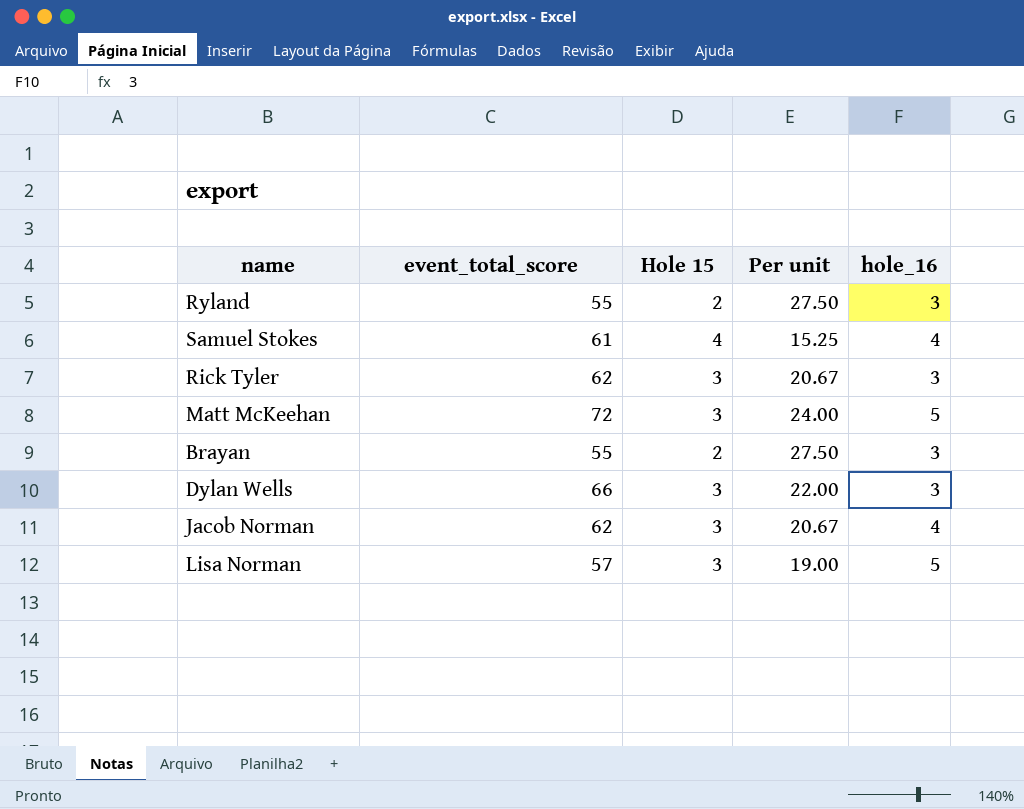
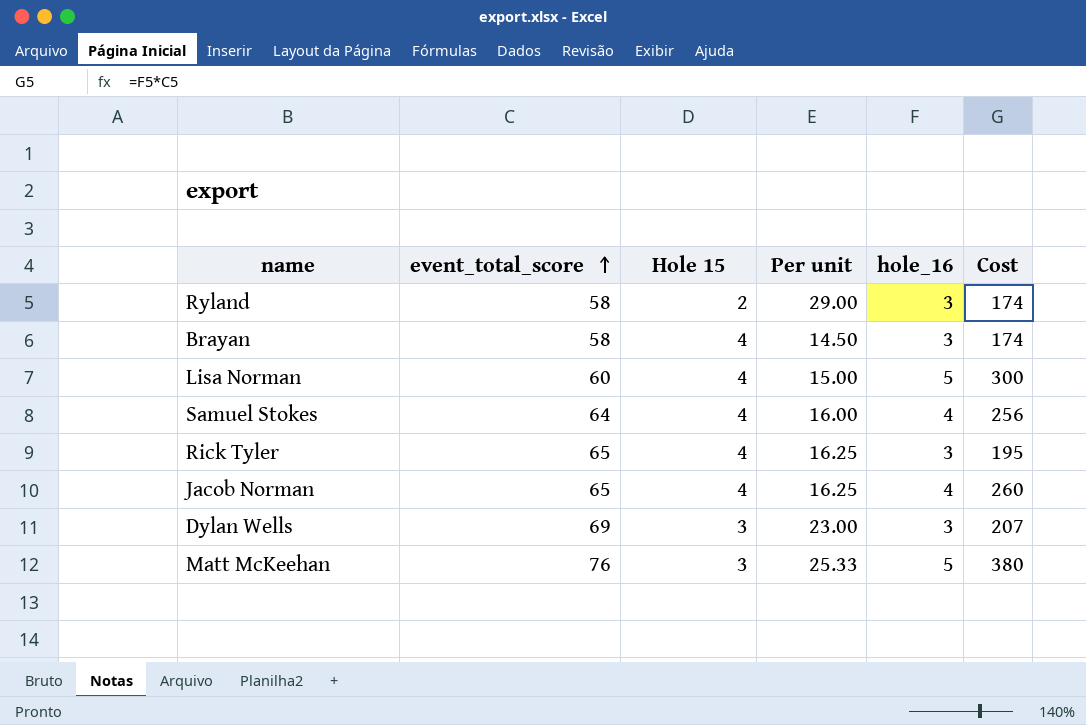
row order: none -> event_total_score ascending
column Cost | formula: none -> [event_total_score] * [hole_16]
Ryland | event_total_score: 55 -> 58
Ryland | Per unit: 27.50 -> 29.00
Brayan | event_total_score: 55 -> 58
Brayan | Hole 15: 2 -> 4
Brayan | Per unit: 27.50 -> 14.50
Lisa Norman | event_total_score: 57 -> 60
Lisa Norman | Hole 15: 3 -> 4
Lisa Norman | Per unit: 19.00 -> 15.00
Samuel Stokes | event_total_score: 61 -> 64
Samuel Stokes | Per unit: 15.25 -> 16.00
Rick Tyler | event_total_score: 62 -> 65
Rick Tyler | Hole 15: 3 -> 4
Rick Tyler | Per unit: 20.67 -> 16.25
Jacob Norman | event_total_score: 62 -> 65
Jacob Norman | Hole 15: 3 -> 4
Jacob Norman | Per unit: 20.67 -> 16.25
Dylan Wells | event_total_score: 66 -> 69
Dylan Wells | Per unit: 22.00 -> 23.00
Matt McKeehan | event_total_score: 72 -> 76
Matt McKeehan | Per unit: 24.00 -> 25.33

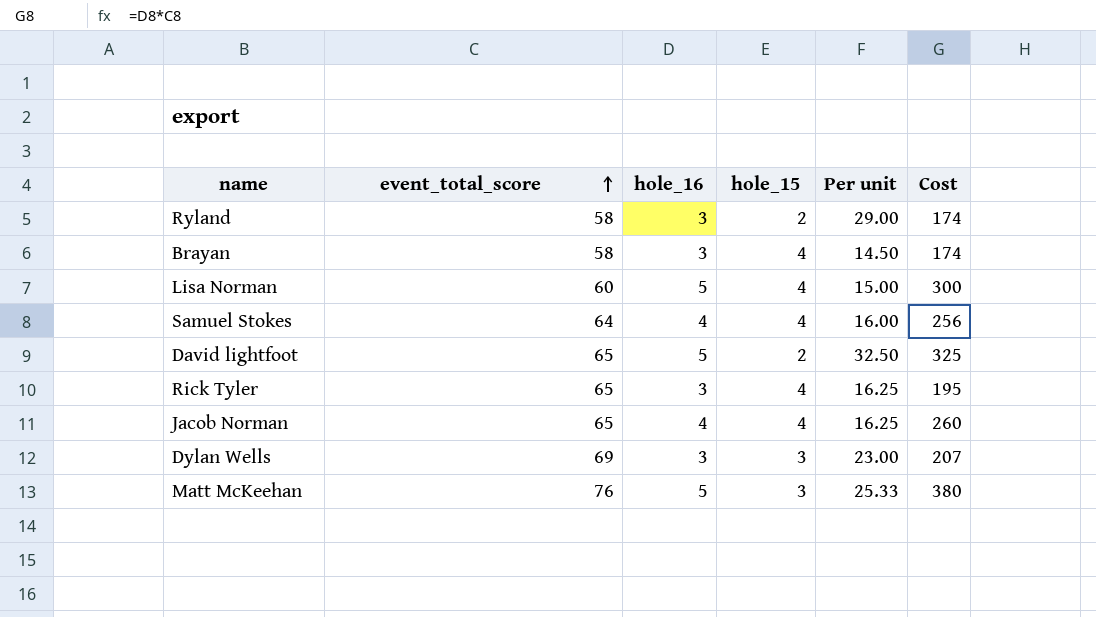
column hole_16 | position: 5 -> 3
column name: Hole 15 -> hole_15
row David lightfoot: none -> 65 | 5 | 2 | 32.50 | 325

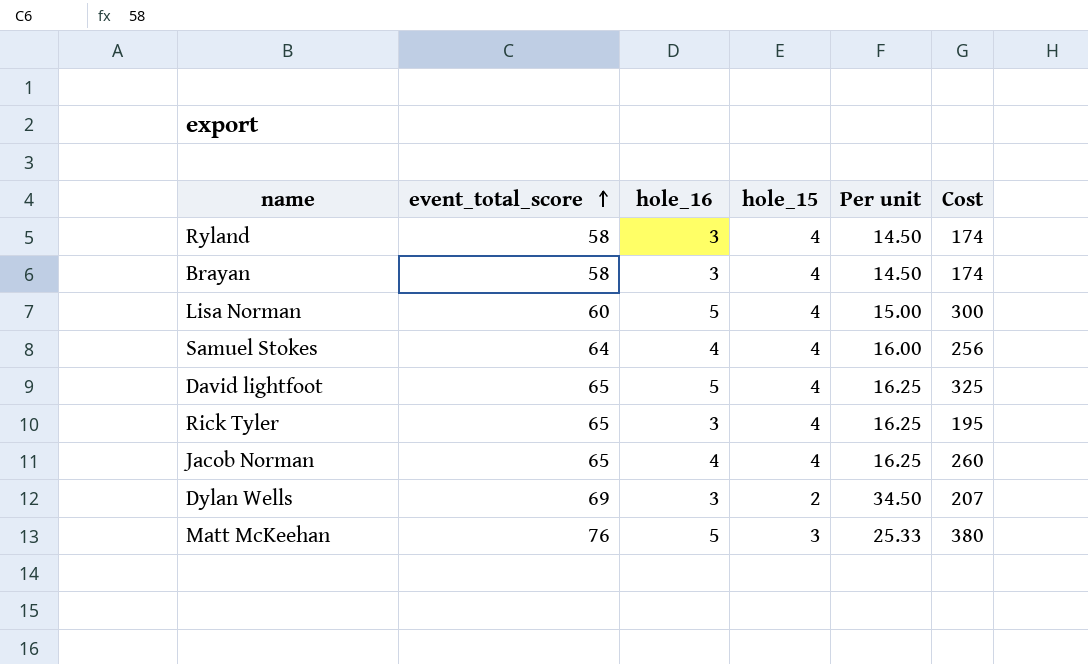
Ryland | hole_15: 2 -> 4
Ryland | Per unit: 29.00 -> 14.50
David lightfoot | hole_15: 2 -> 4
David lightfoot | Per unit: 32.50 -> 16.25
Dylan Wells | hole_15: 3 -> 2
Dylan Wells | Per unit: 23.00 -> 34.50

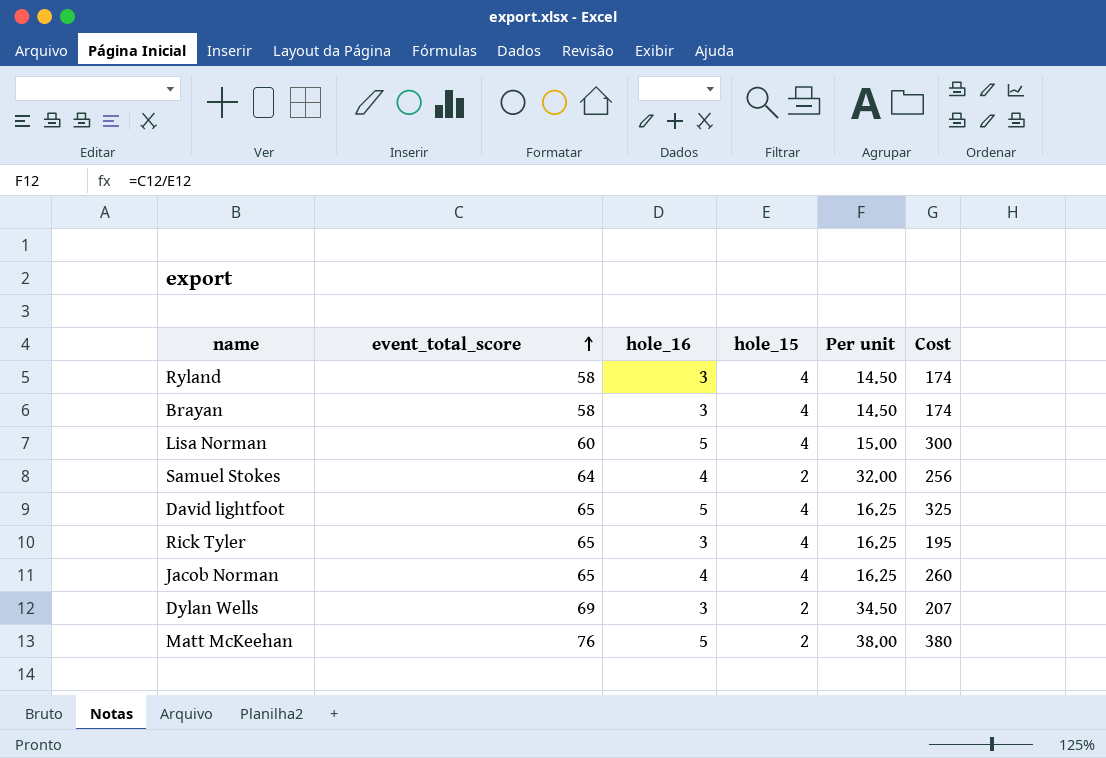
Samuel Stokes | hole_15: 4 -> 2
Samuel Stokes | Per unit: 16.00 -> 32.00
Matt McKeehan | hole_15: 3 -> 2
Matt McKeehan | Per unit: 25.33 -> 38.00

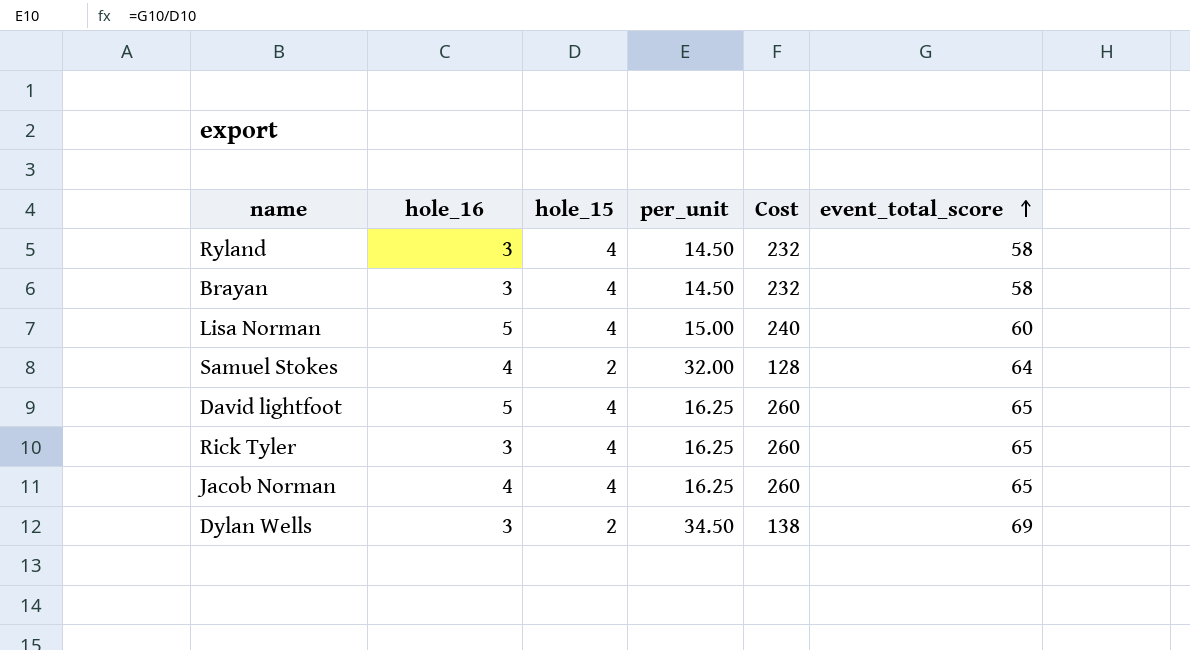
column name: Per unit -> per_unit
column Cost | formula: [event_total_score] * [hole_16] -> [hole_15] * [event_total_score]
column event_total_score | position: 2 -> 6
row Matt McKeehan: 76 | 5 | 2 | 38.00 | 380 -> none

